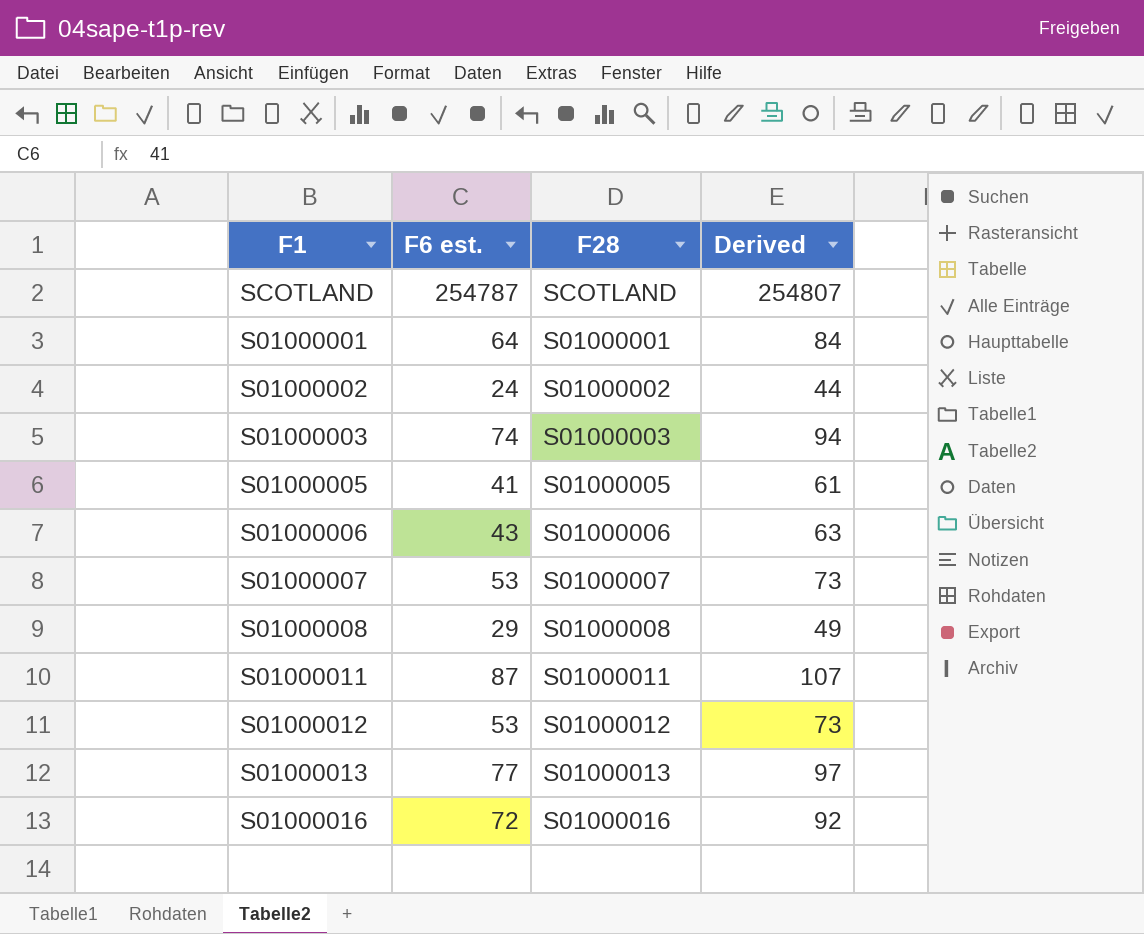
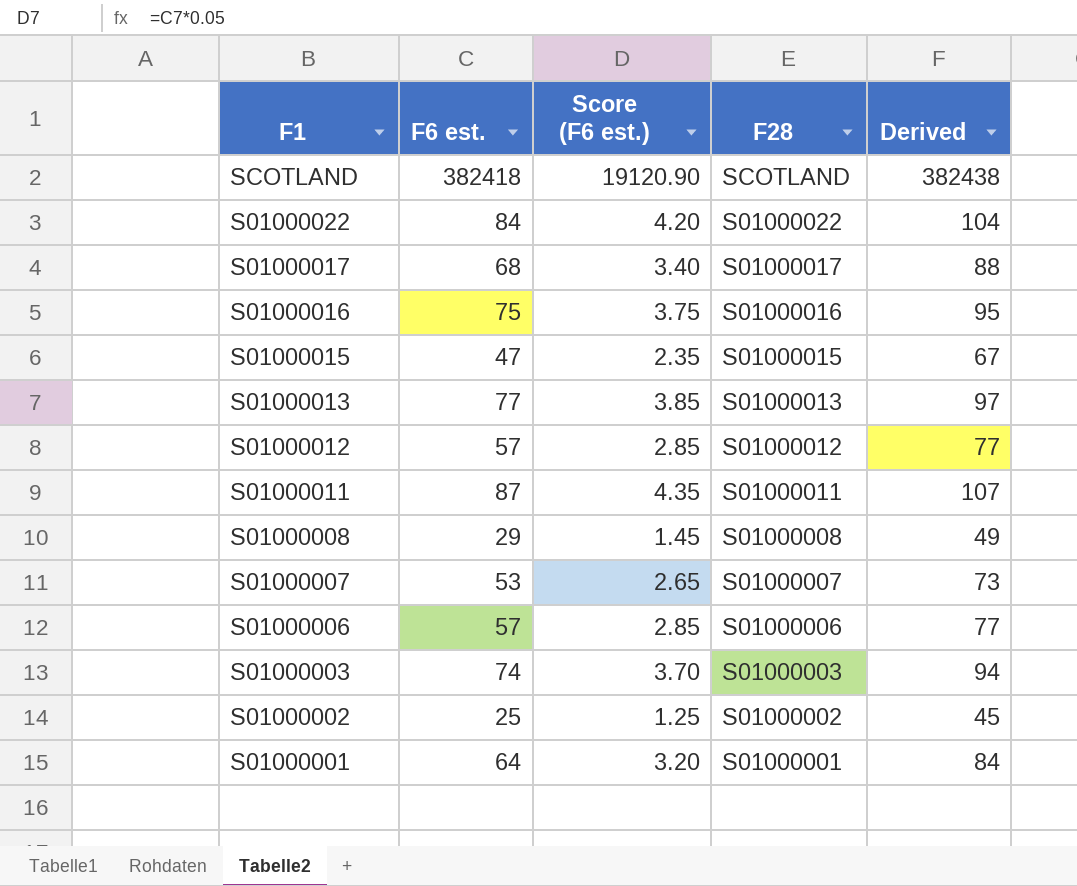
row order: none -> F1 descending
column Score (F6 est.) | formula: none -> [F6 est.] * 0.05
row S01000005: 41 | S01000005 | 61 -> none
SCOTLAND | F6 est.: 254787 -> 382418
SCOTLAND | Derived: 254807 -> 382438
row S01000022: none -> 84 | 4.20 | S01000022 | 104
row S01000017: none -> 68 | 3.40 | S01000017 | 88
S01000016 | F6 est.: 72 -> 75
S01000016 | Derived: 92 -> 95
row S01000015: none -> 47 | 2.35 | S01000015 | 67
S01000012 | F6 est.: 53 -> 57
S01000012 | Derived: 73 -> 77
S01000006 | F6 est.: 43 -> 57
S01000006 | Derived: 63 -> 77
S01000002 | F6 est.: 24 -> 25
S01000002 | Derived: 44 -> 45

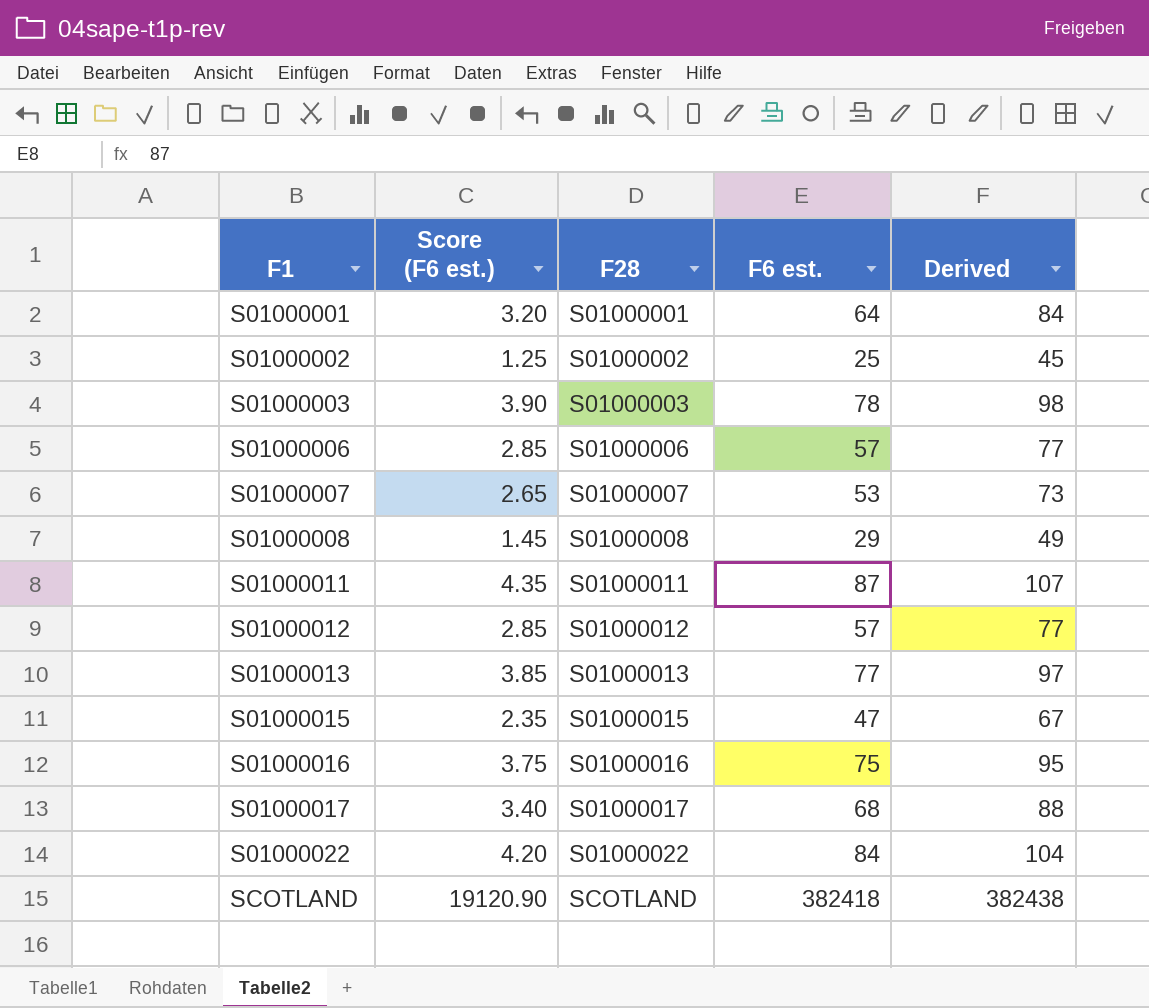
row order: F1 descending -> F1 ascending
column F6 est. | position: 2 -> 4
S01000003 | Score (F6 est.): 3.70 -> 3.90
S01000003 | F6 est.: 74 -> 78
S01000003 | Derived: 94 -> 98

